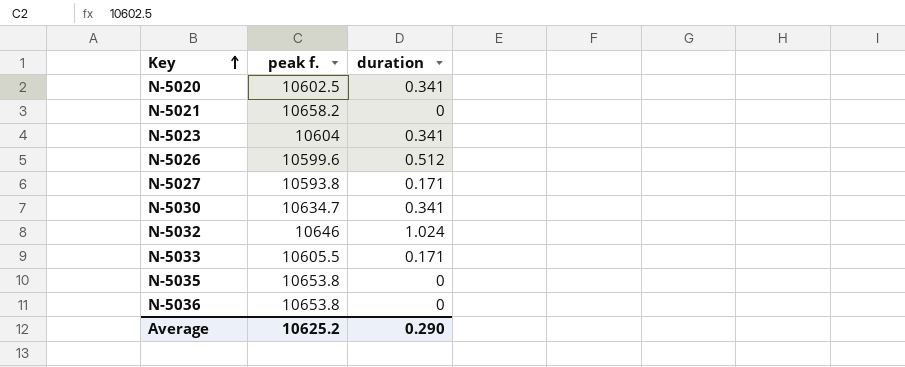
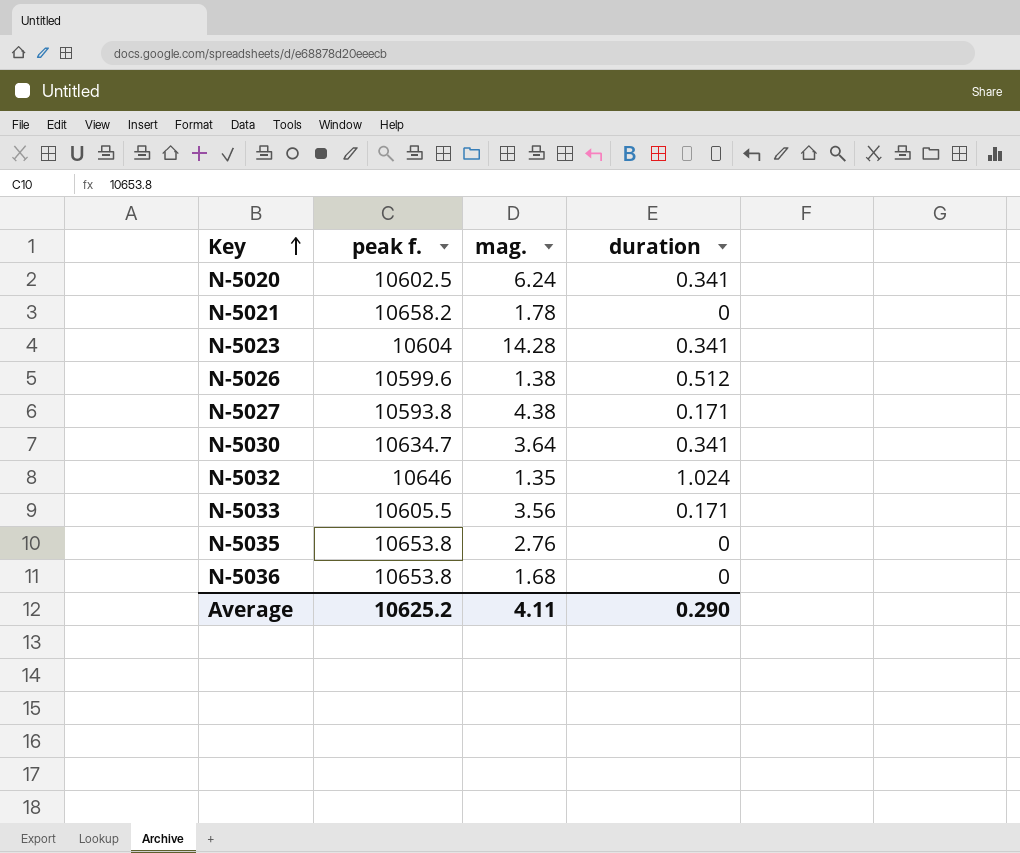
column mag. | position: none -> 3

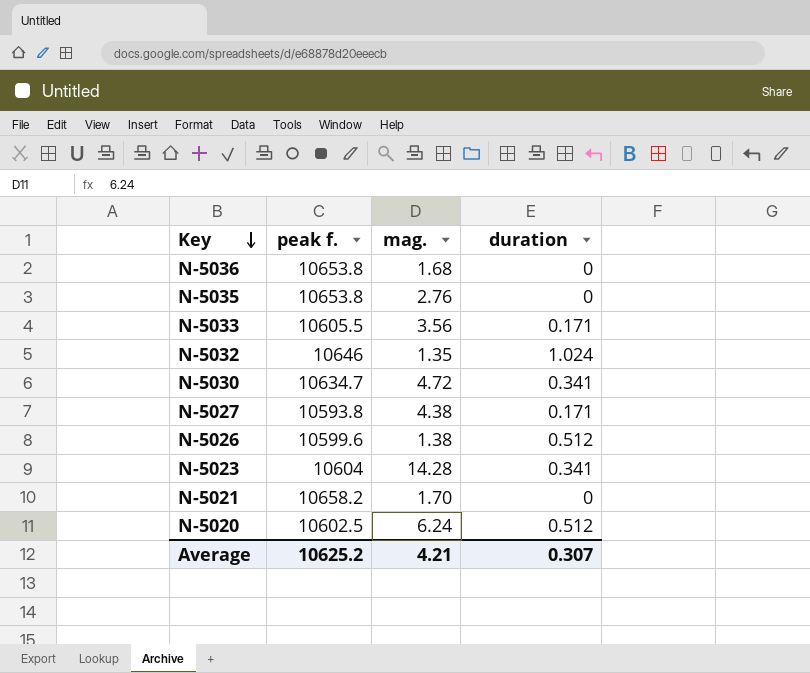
row order: Key ascending -> Key descending
N-5030 | mag.: 3.64 -> 4.72
N-5021 | mag.: 1.78 -> 1.70
N-5020 | duration: 0.341 -> 0.512
Average | mag.: 4.11 -> 4.21
Average | duration: 0.290 -> 0.307

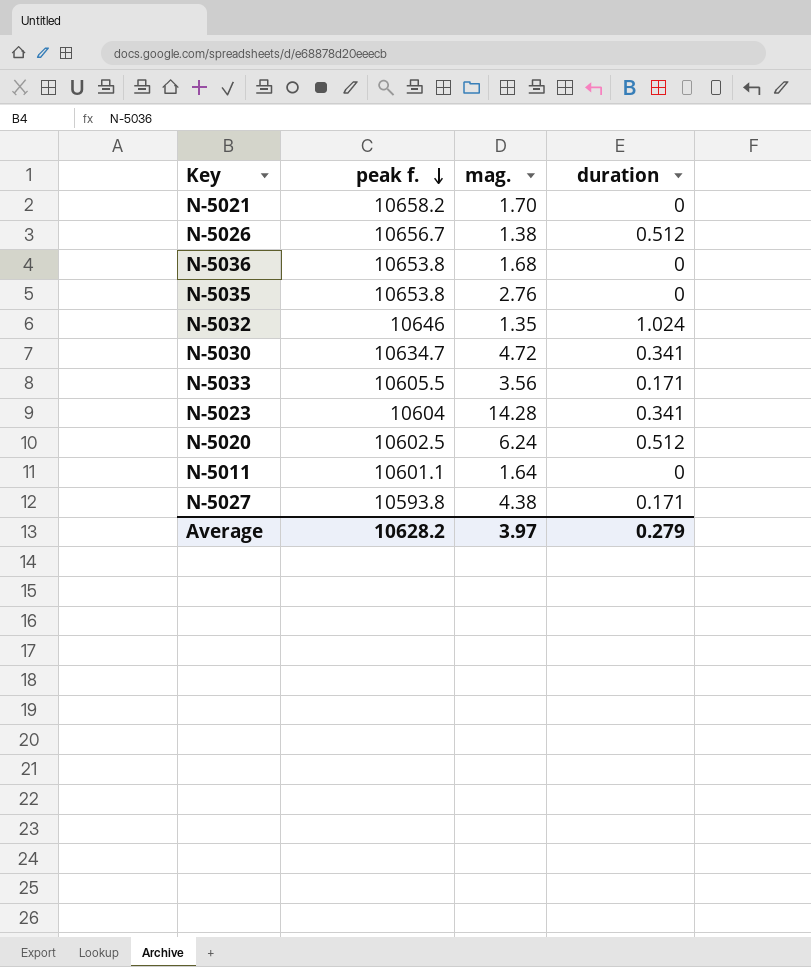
row order: Key descending -> peak f. descending
N-5026 | peak f.: 10599.6 -> 10656.7
row N-5011: none -> 10601.1 | 1.64 | 0
Average | peak f.: 10625.2 -> 10628.2
Average | mag.: 4.21 -> 3.97
Average | duration: 0.307 -> 0.279

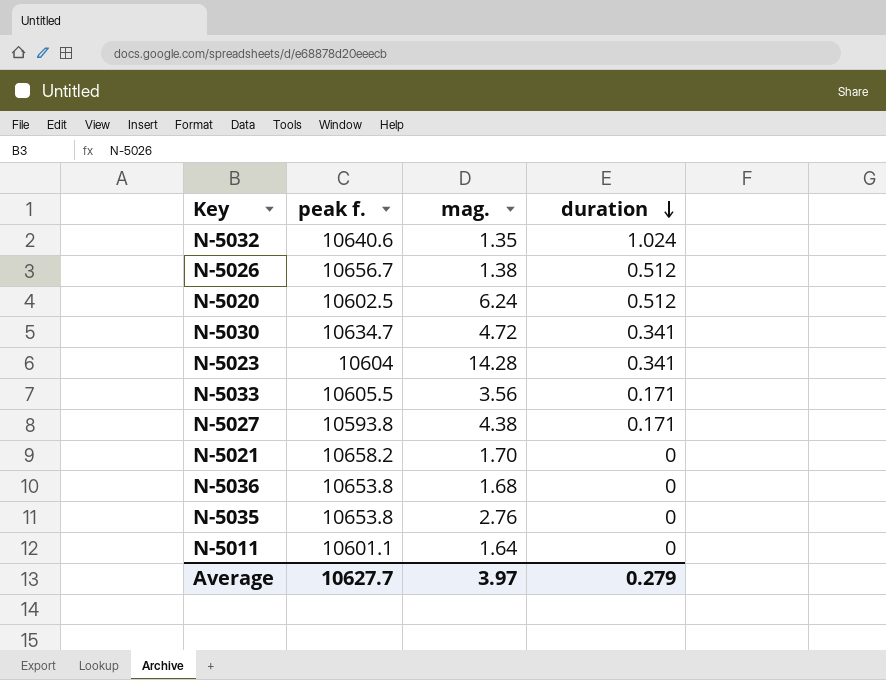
row order: peak f. descending -> duration descending
N-5032 | peak f.: 10646 -> 10640.6
Average | peak f.: 10628.2 -> 10627.7

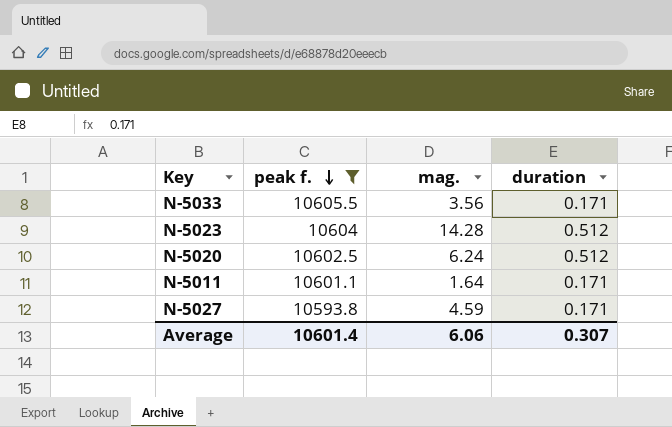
filter: none -> peak f. <= 10605.5
row order: duration descending -> peak f. descending
N-5023 | duration: 0.341 -> 0.512
N-5011 | duration: 0 -> 0.171
N-5027 | mag.: 4.38 -> 4.59
Average | peak f.: 10627.7 -> 10601.4
Average | mag.: 3.97 -> 6.06
Average | duration: 0.279 -> 0.307

